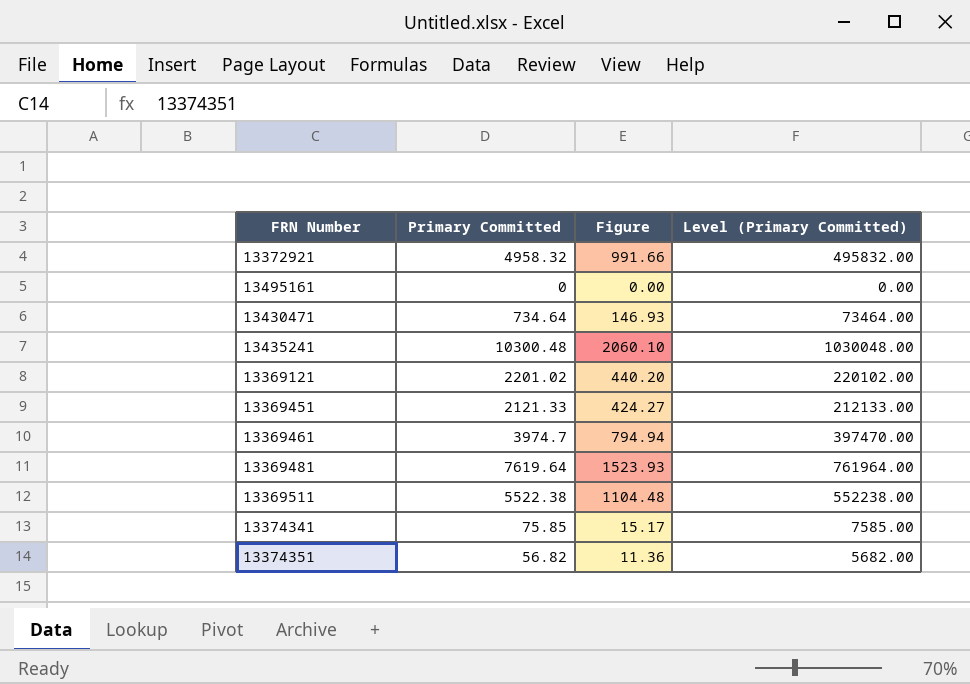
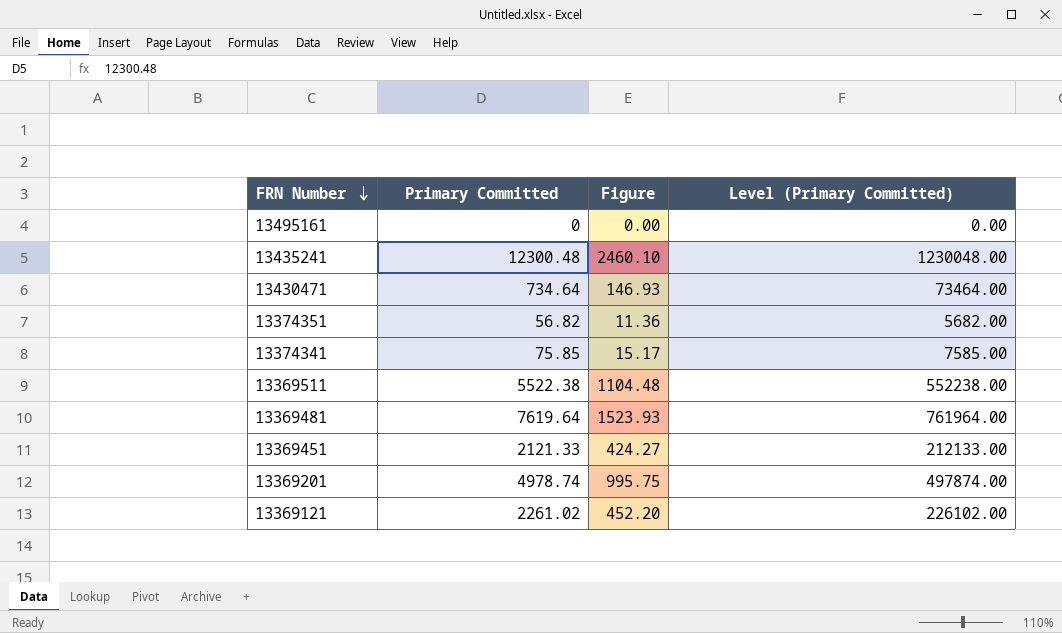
row order: none -> FRN Number descending
row 13372921: 4958.32 | 991.66 | 495832.00 -> none
row 13369461: 3974.7 | 794.94 | 397470.00 -> none
13435241 | Primary Committed: 10300.48 -> 12300.48
13435241 | Figure: 2060.10 -> 2460.10
13435241 | Level (Primary Committed): 1030048.00 -> 1230048.00
row 13369201: none -> 4978.74 | 995.75 | 497874.00
13369121 | Primary Committed: 2201.02 -> 2261.02
13369121 | Figure: 440.20 -> 452.20
13369121 | Level (Primary Committed): 220102.00 -> 226102.00

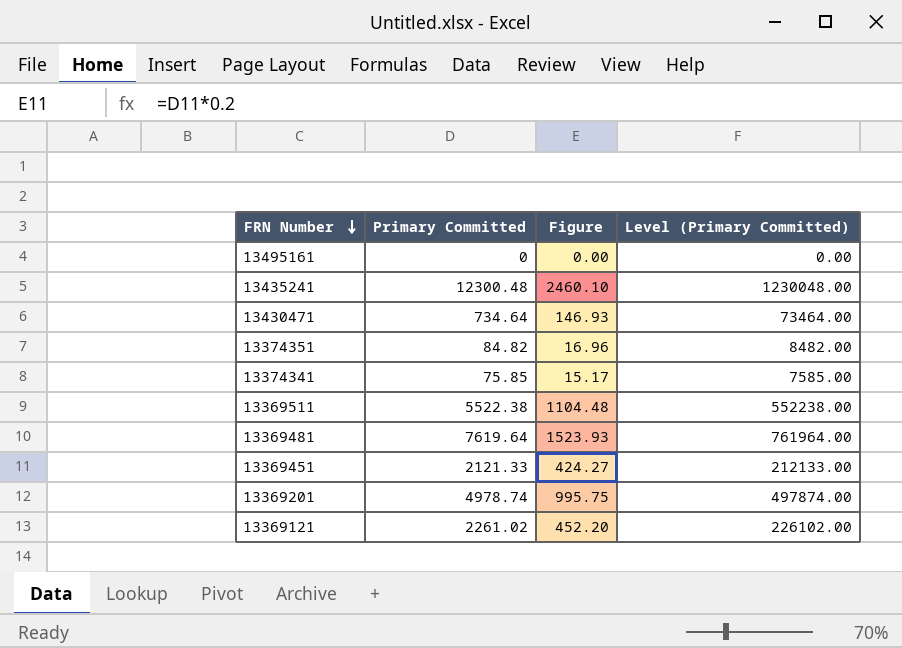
13374351 | Primary Committed: 56.82 -> 84.82
13374351 | Figure: 11.36 -> 16.96
13374351 | Level (Primary Committed): 5682.00 -> 8482.00

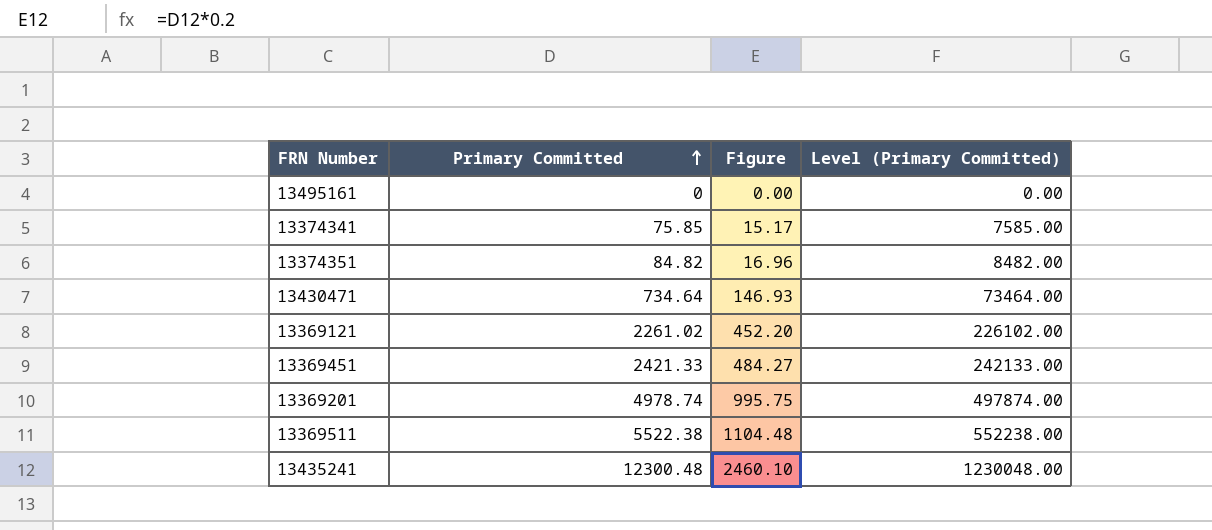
row order: FRN Number descending -> Primary Committed ascending
row 13369481: 7619.64 | 1523.93 | 761964.00 -> none
13369451 | Primary Committed: 2121.33 -> 2421.33
13369451 | Figure: 424.27 -> 484.27
13369451 | Level (Primary Committed): 212133.00 -> 242133.00

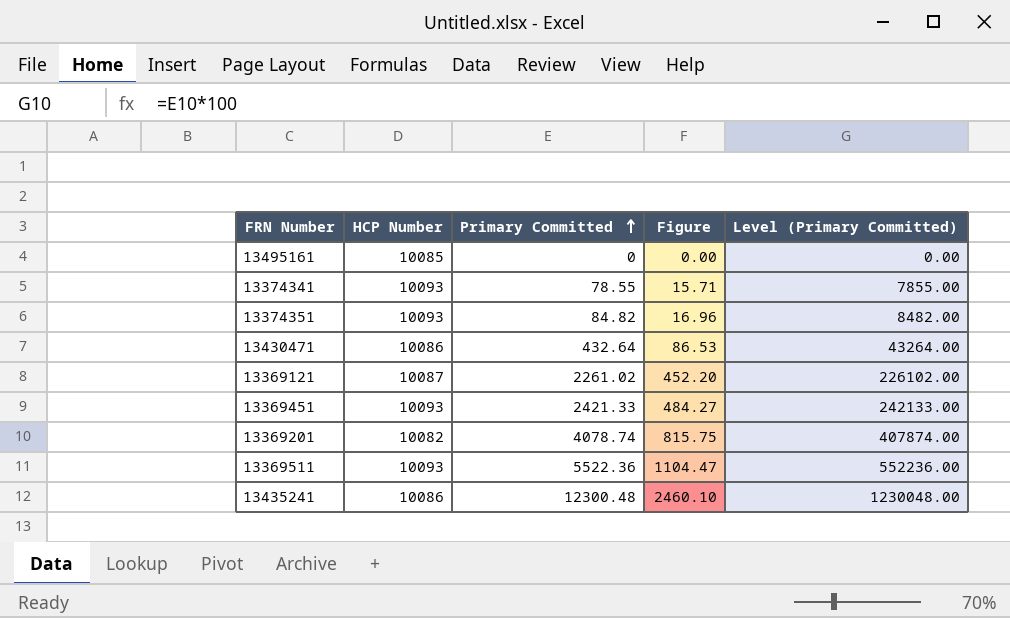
column HCP Number | position: none -> 2
13374341 | Primary Committed: 75.85 -> 78.55
13374341 | Figure: 15.17 -> 15.71
13374341 | Level (Primary Committed): 7585.00 -> 7855.00
13430471 | Primary Committed: 734.64 -> 432.64
13430471 | Figure: 146.93 -> 86.53
13430471 | Level (Primary Committed): 73464.00 -> 43264.00
13369201 | Primary Committed: 4978.74 -> 4078.74
13369201 | Figure: 995.75 -> 815.75
13369201 | Level (Primary Committed): 497874.00 -> 407874.00
13369511 | Primary Committed: 5522.38 -> 5522.36
13369511 | Figure: 1104.48 -> 1104.47
13369511 | Level (Primary Committed): 552238.00 -> 552236.00

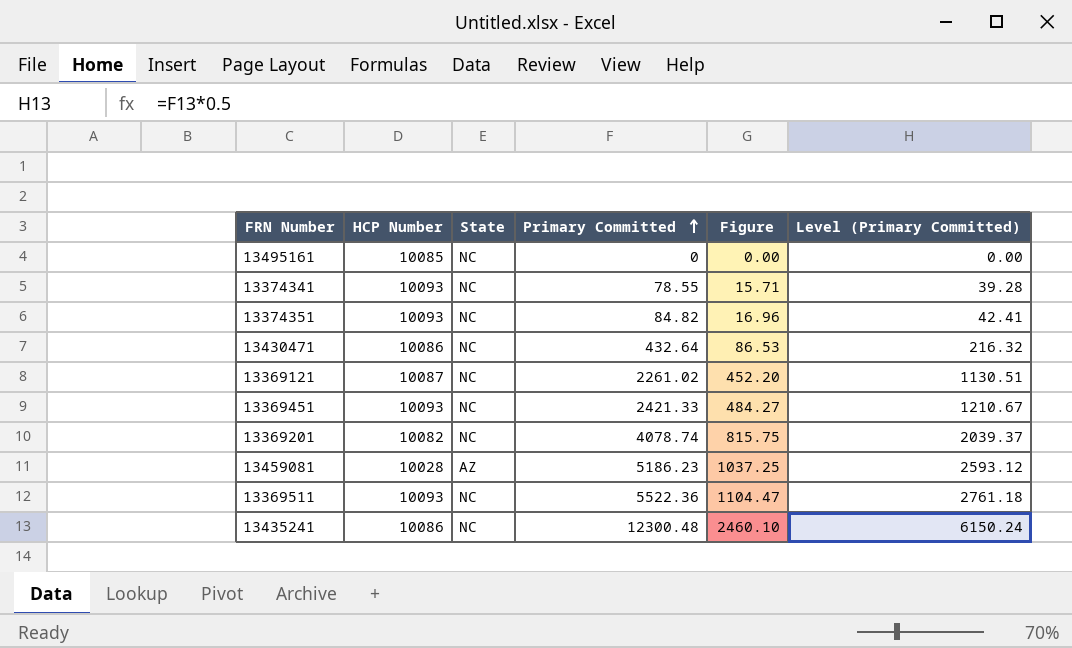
column State | position: none -> 3
column Level (Primary Committed) | formula: [Primary Committed] * 100 -> [Primary Committed] * 0.5
row 13459081: none -> 10028 | AZ | 5186.23 | 1037.25 | 2593.12

